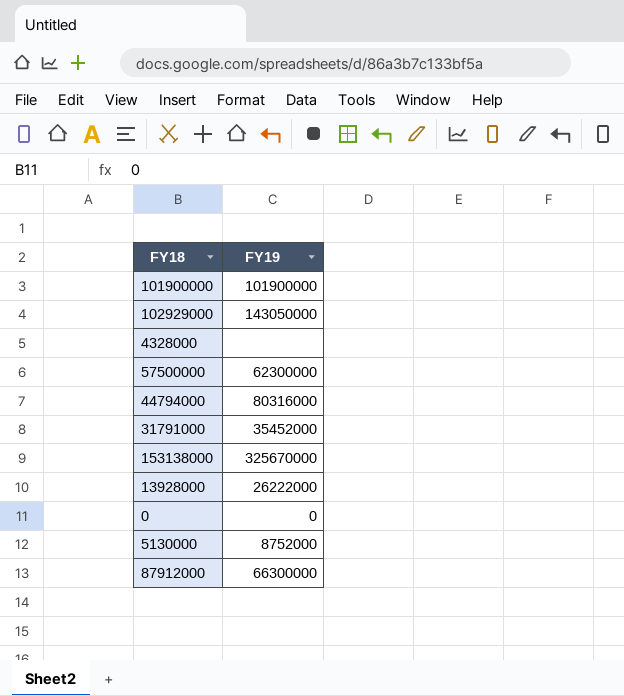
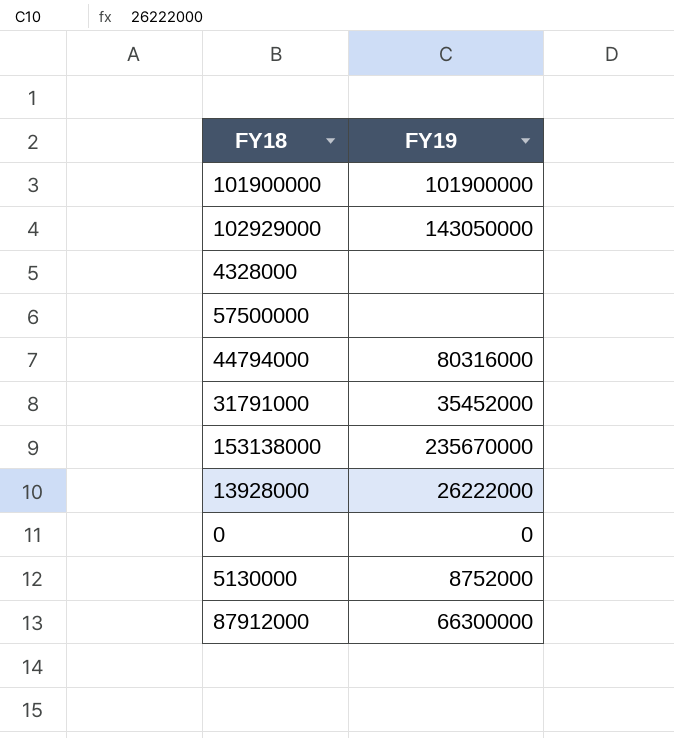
57500000 | FY19: 62300000 -> none
153138000 | FY19: 325670000 -> 235670000

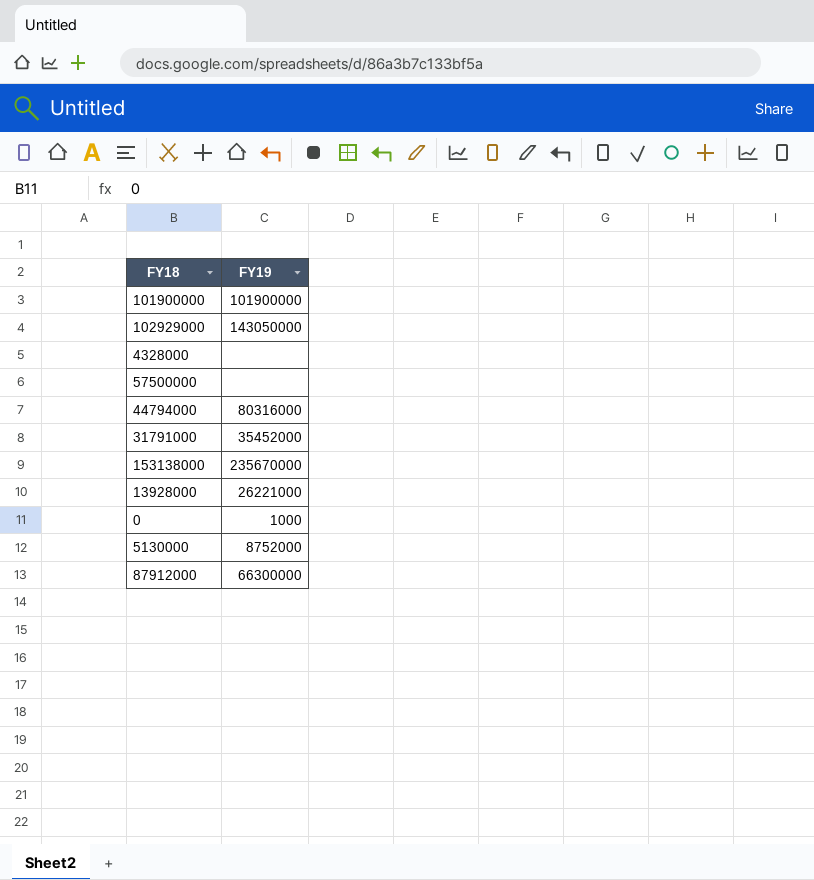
13928000 | FY19: 26222000 -> 26221000
0 | FY19: 0 -> 1000

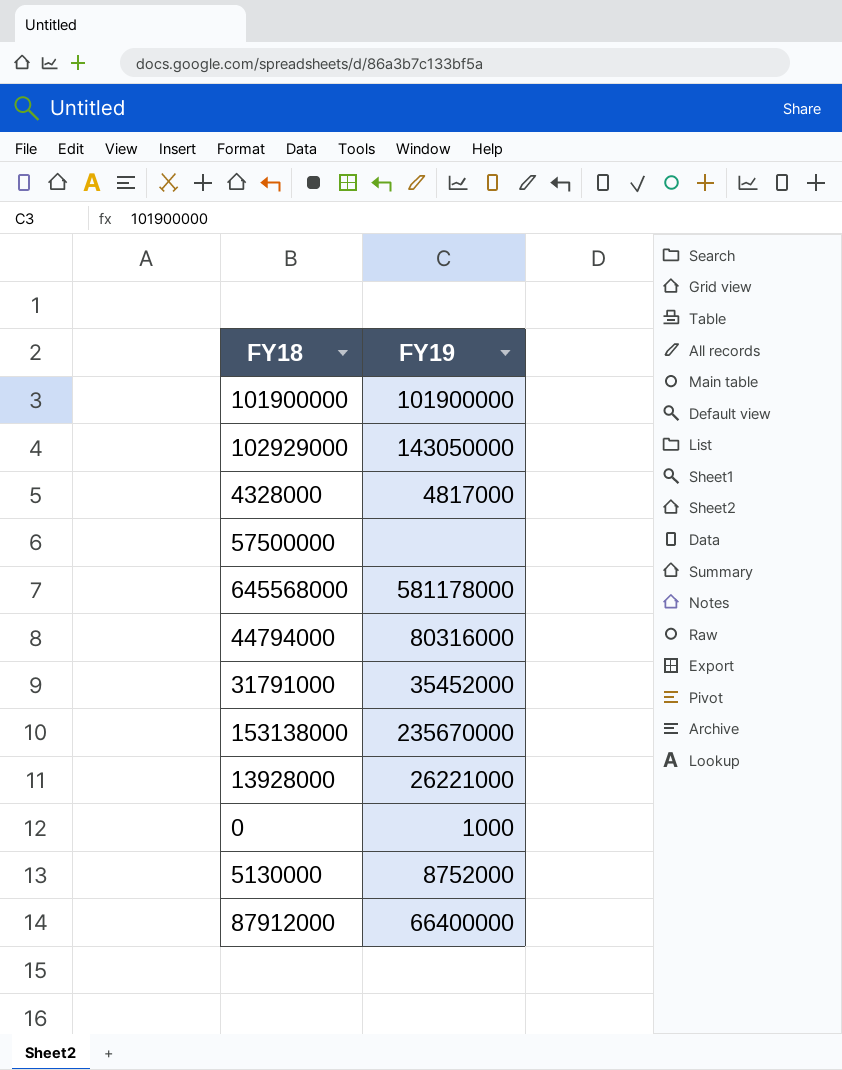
4328000 | FY19: none -> 4817000
row 645568000: none -> 581178000
87912000 | FY19: 66300000 -> 66400000

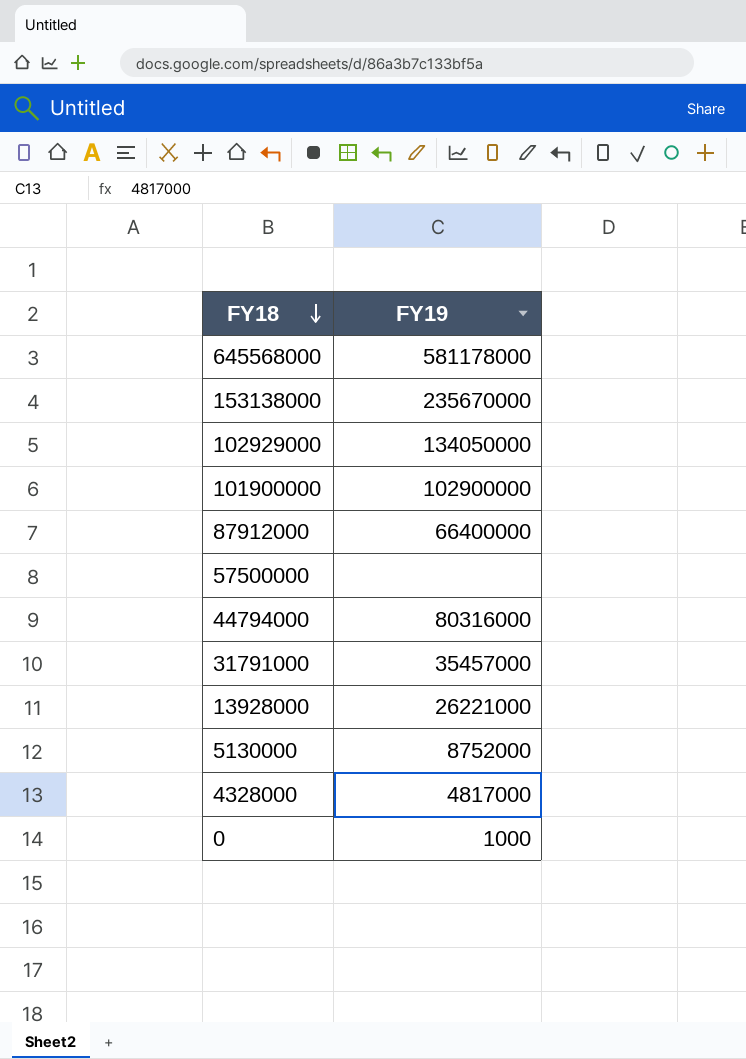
row order: none -> FY18 descending
102929000 | FY19: 143050000 -> 134050000
101900000 | FY19: 101900000 -> 102900000
31791000 | FY19: 35452000 -> 35457000

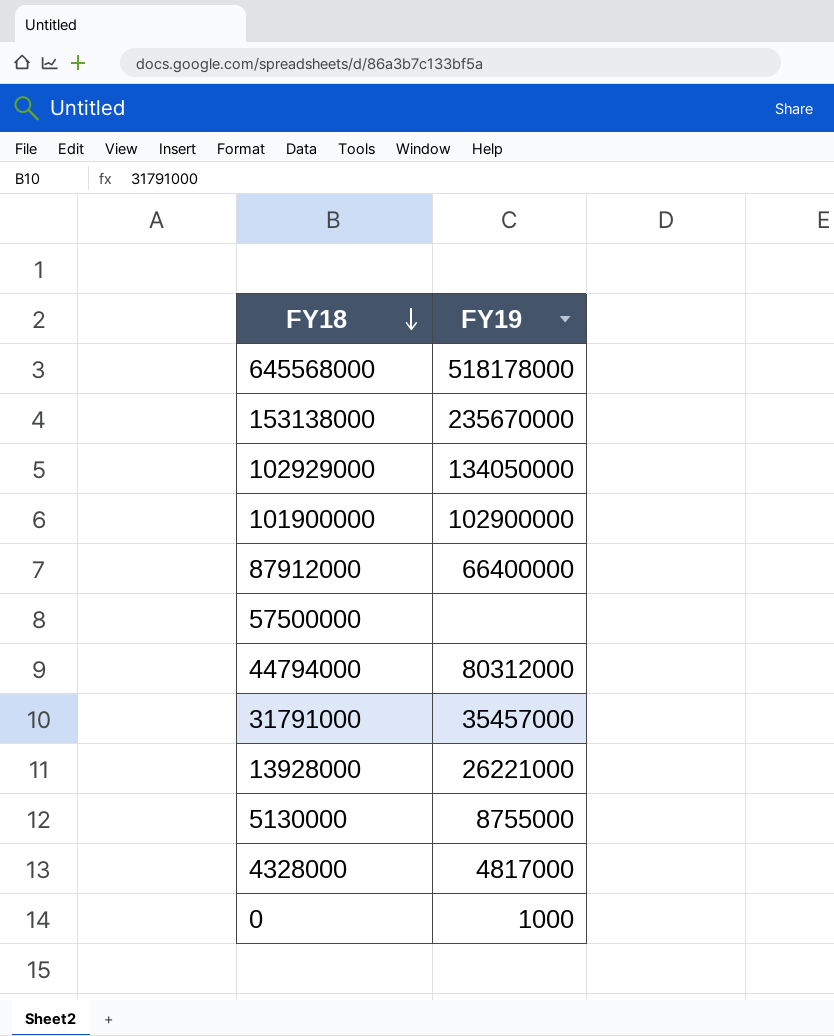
645568000 | FY19: 581178000 -> 518178000
44794000 | FY19: 80316000 -> 80312000
5130000 | FY19: 8752000 -> 8755000

